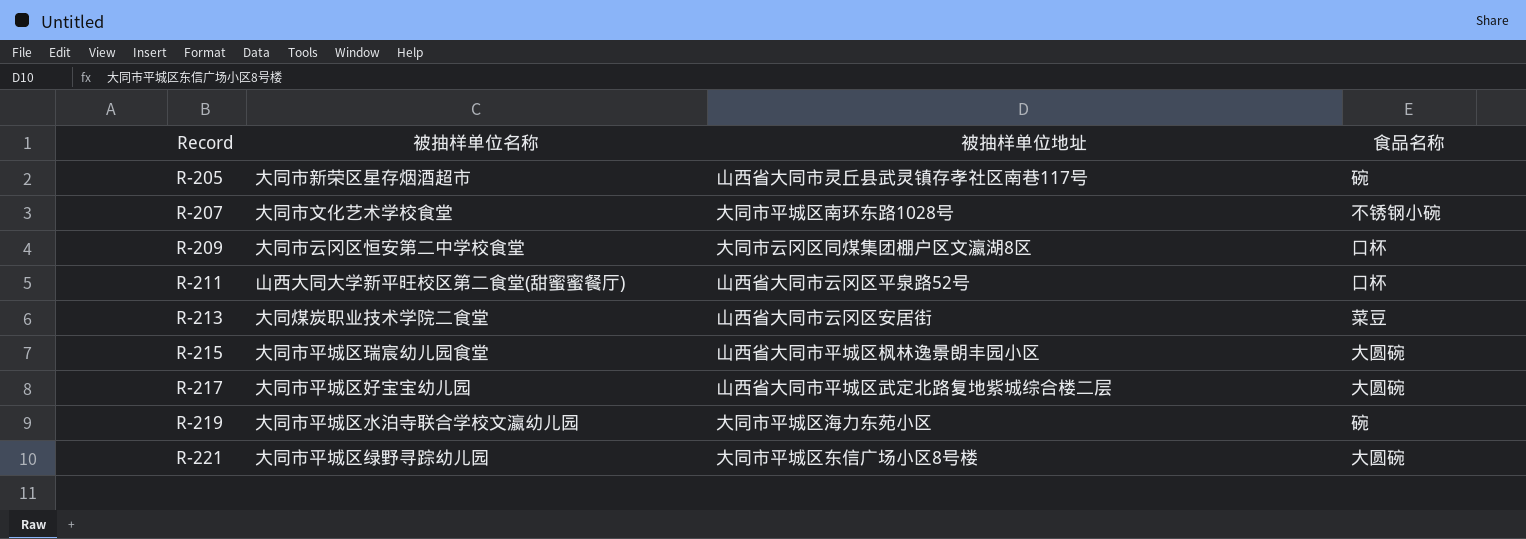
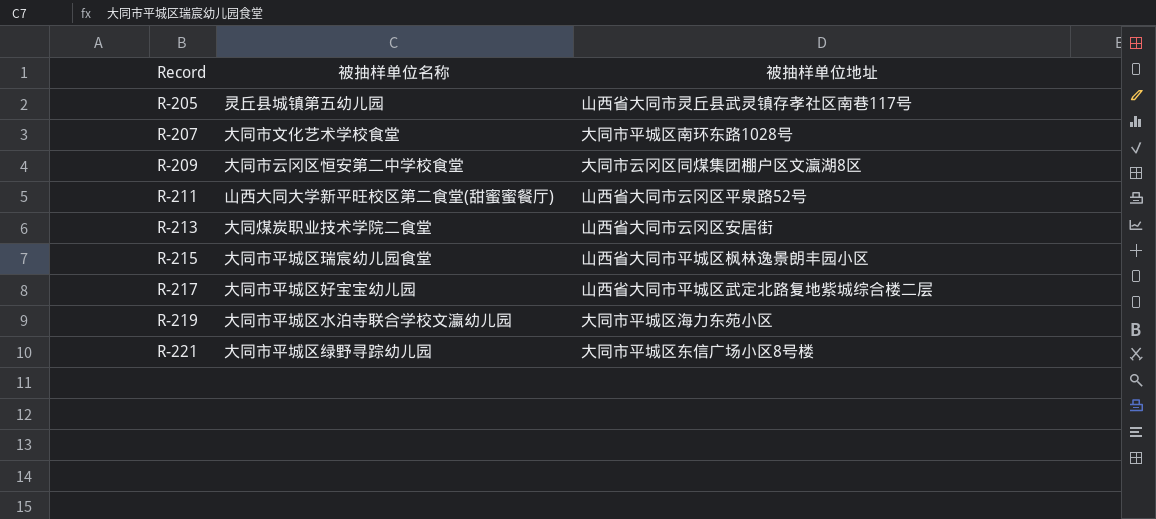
column 食品名称 | position: 4 -> none
R-205 | 被抽样单位名称: 大同市新荣区星存烟酒超市 -> 灵丘县城镇第五幼儿园

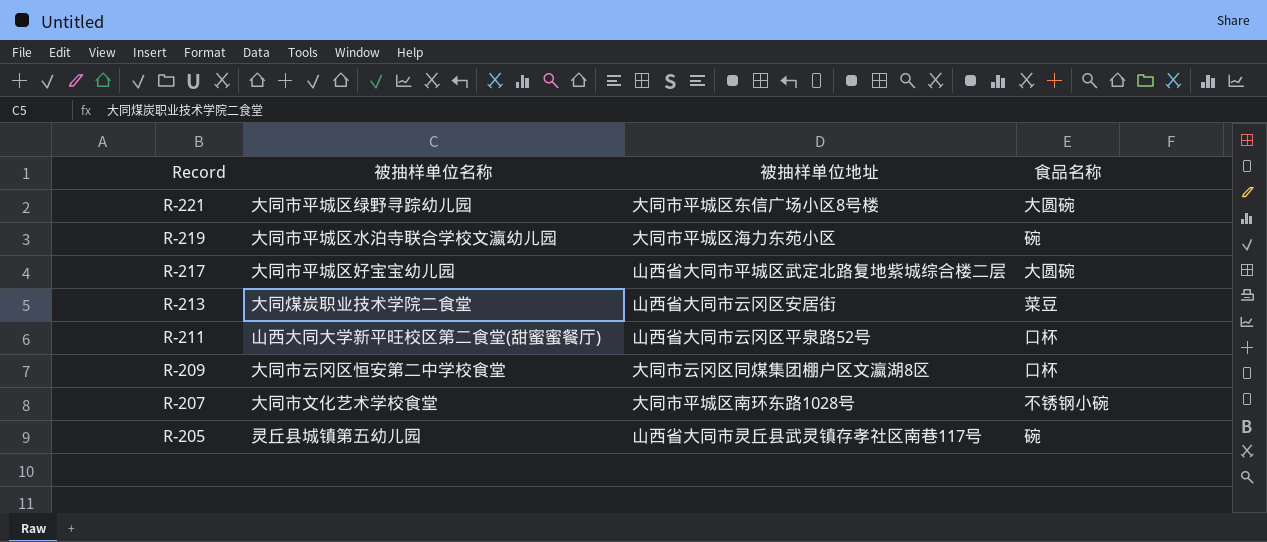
row order: Record ascending -> Record descending
column 食品名称 | position: none -> 4
row R-215: 大同市平城区瑞宸幼儿园食堂 | 山西省大同市平城区枫林逸景朗丰园小区 -> none

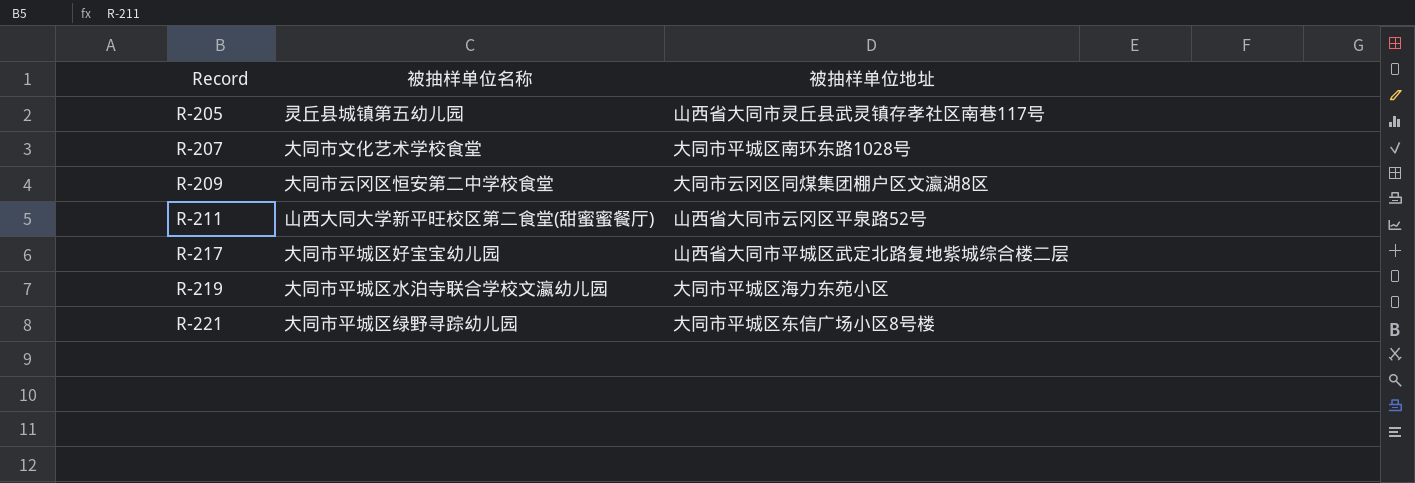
row order: Record descending -> Record ascending
column 食品名称 | position: 4 -> none
row R-213: 大同煤炭职业技术学院二食堂 | 山西省大同市云冈区安居街 | 菜豆 -> none

